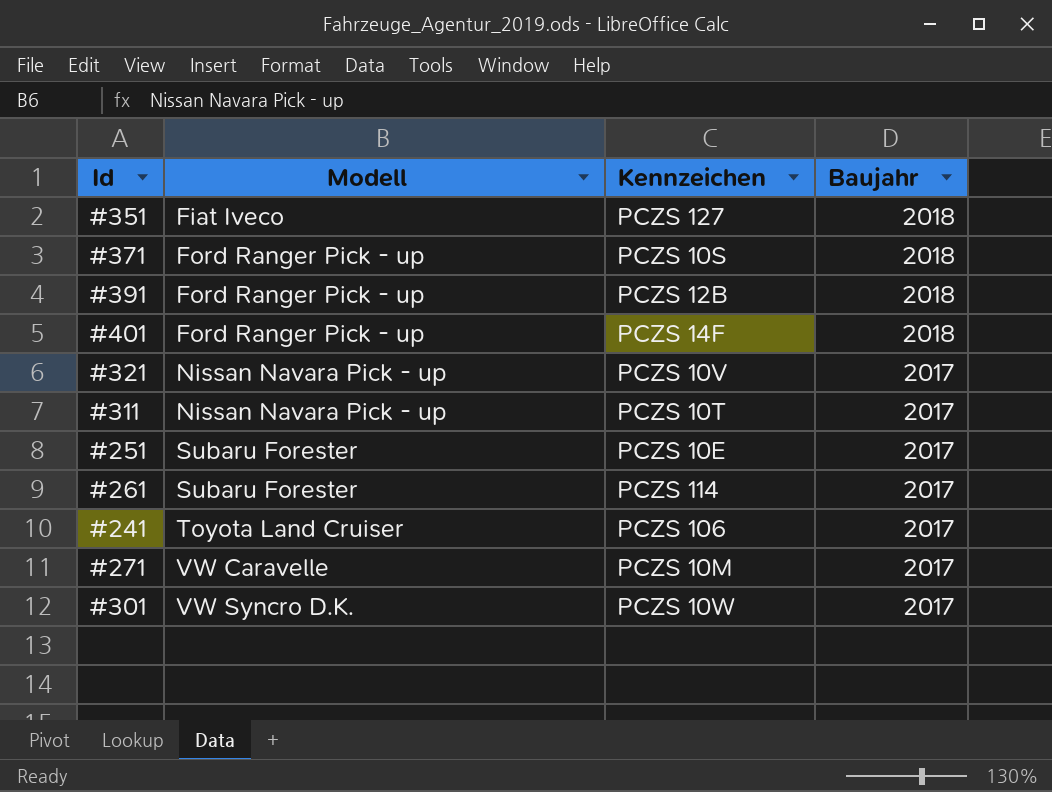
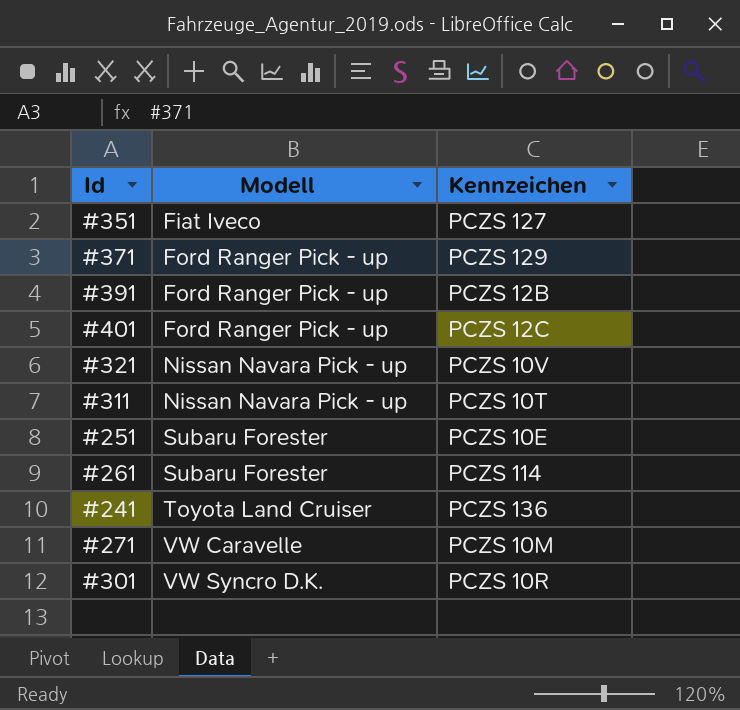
column Baujahr | position: 4 -> none
#371 | Kennzeichen: PCZS 10S -> PCZS 129
#401 | Kennzeichen: PCZS 14F -> PCZS 12C
#241 | Kennzeichen: PCZS 106 -> PCZS 136
#301 | Kennzeichen: PCZS 10W -> PCZS 10R

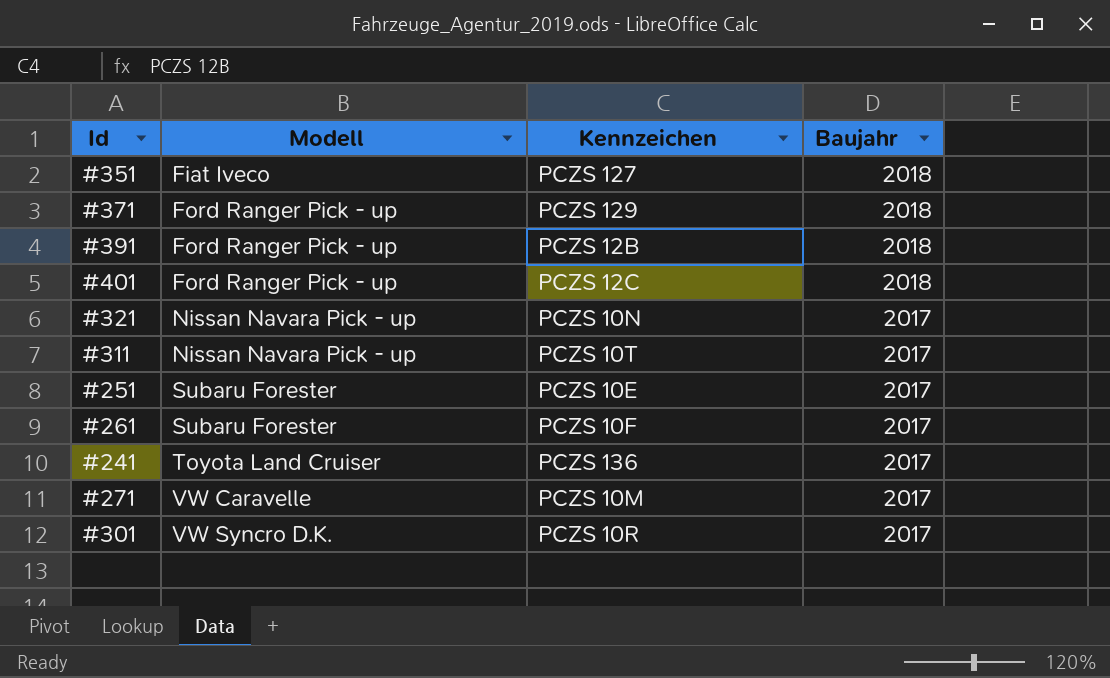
column Baujahr | position: none -> 4
#321 | Kennzeichen: PCZS 10V -> PCZS 10N
#261 | Kennzeichen: PCZS 114 -> PCZS 10F

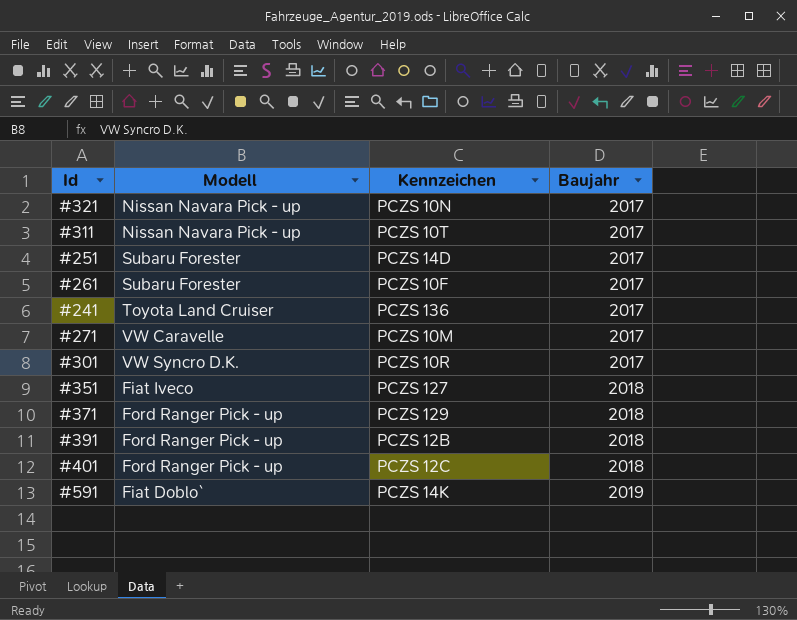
row order: Modell ascending -> Baujahr ascending
#251 | Kennzeichen: PCZS 10E -> PCZS 14D
row #591: none -> Fiat Doblo` | PCZS 14K | 2019

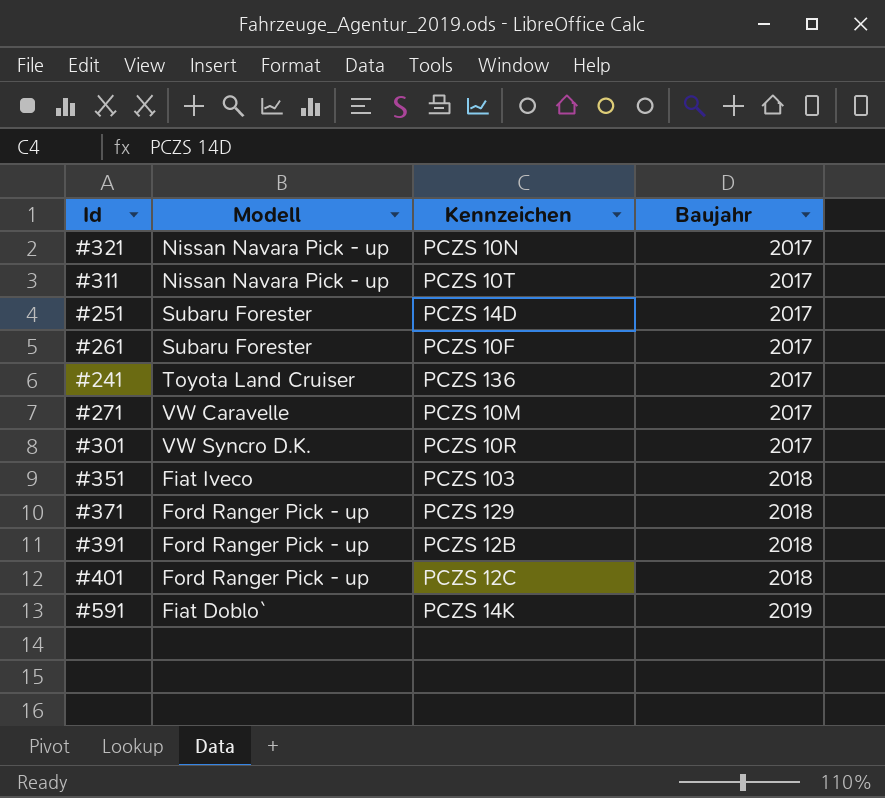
#351 | Kennzeichen: PCZS 127 -> PCZS 103

